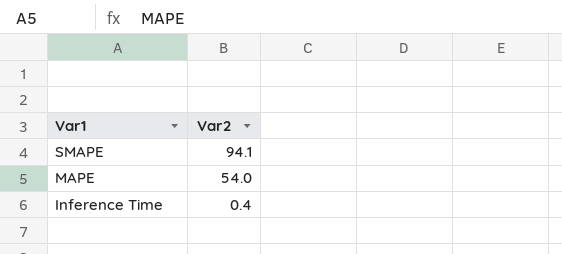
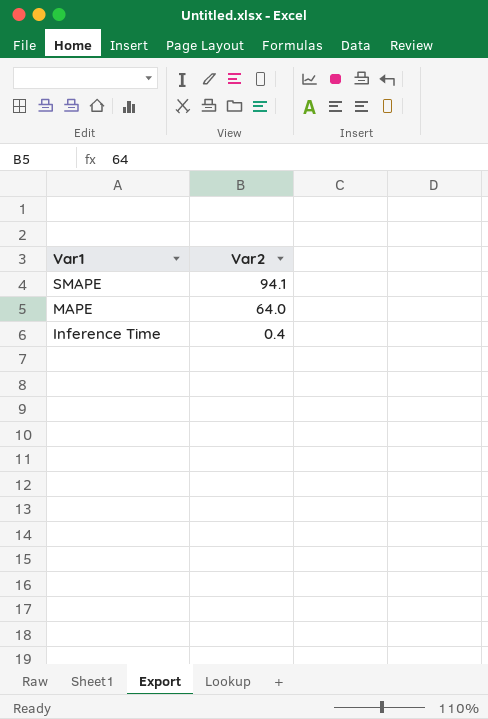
MAPE | Var2: 54.0 -> 64.0

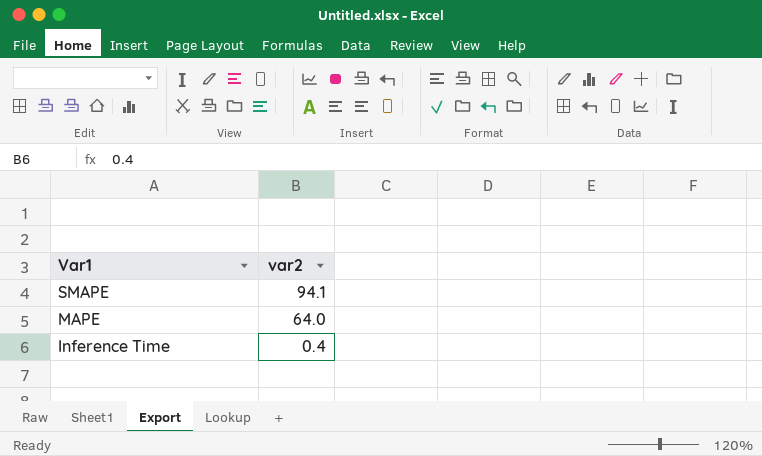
column name: Var2 -> var2

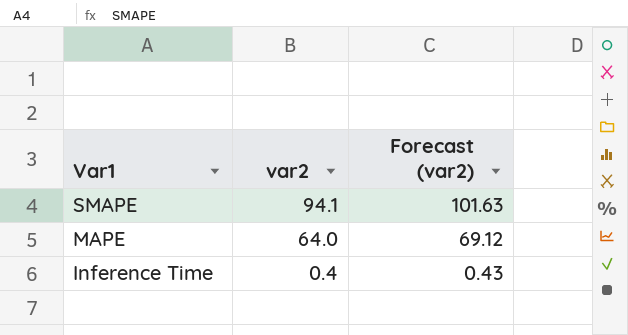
column Forecast (var2) | formula: none -> [var2] * 1.08

